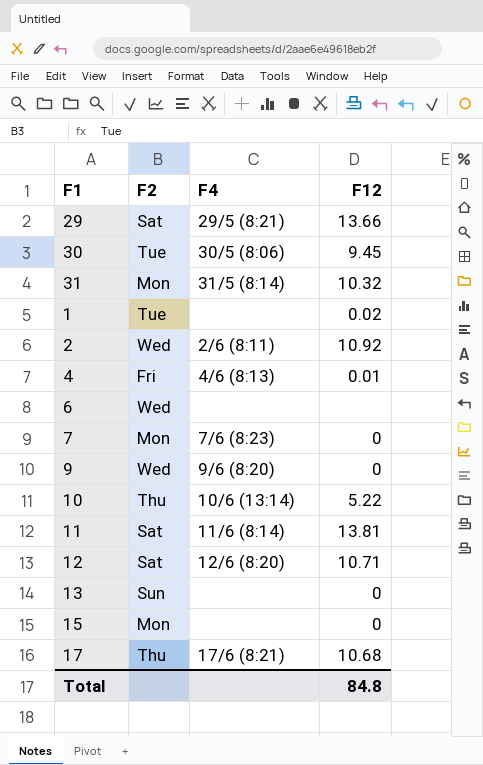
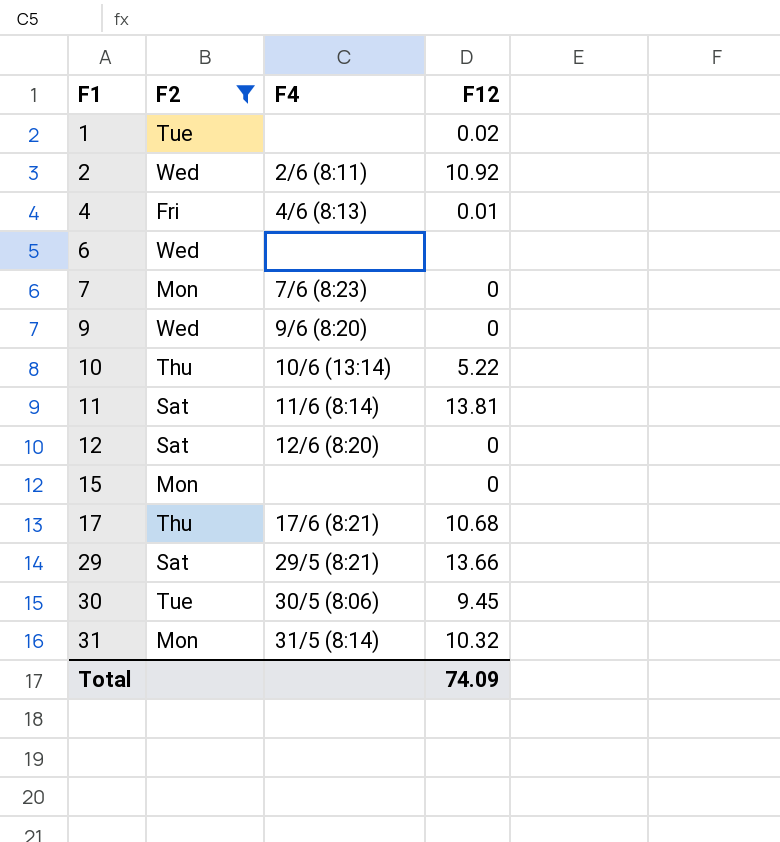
filter: none -> F2 != Sun
row order: none -> F1 ascending
12 | F12: 10.71 -> 0
Total | F12: 84.8 -> 74.09

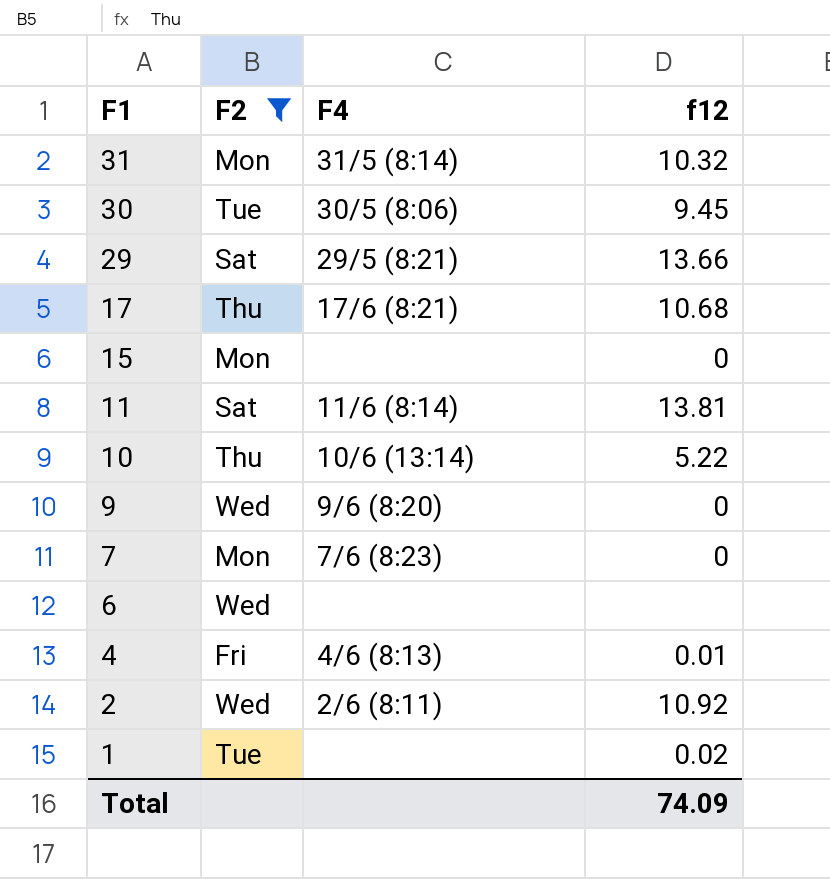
row order: F1 ascending -> F1 descending
column name: F12 -> f12
row 12: Sat | 12/6 (8:20) | 0 -> none

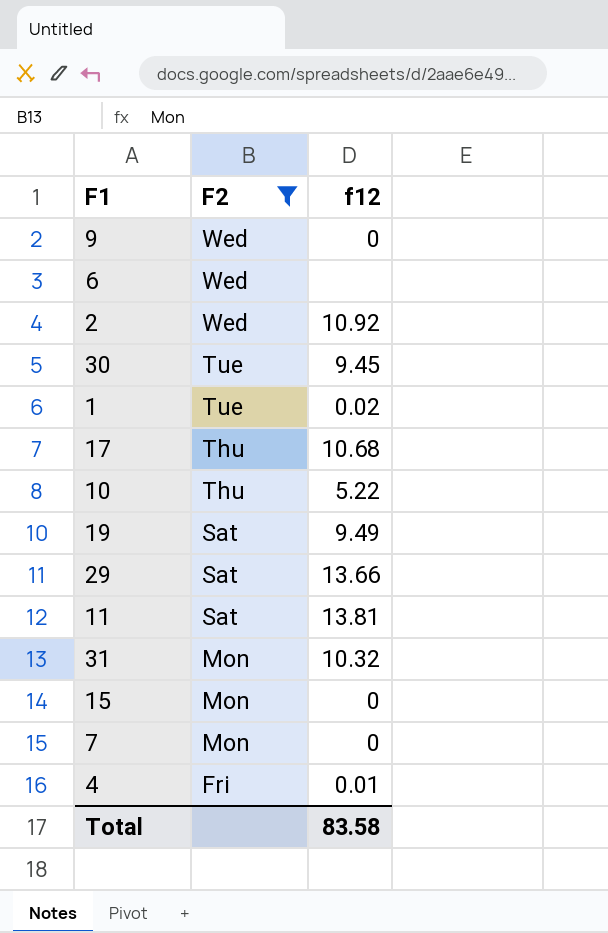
row order: F1 descending -> F2 descending
column F4 | position: 3 -> none
row 19: none -> Sat | 9.49
Total | f12: 74.09 -> 83.58

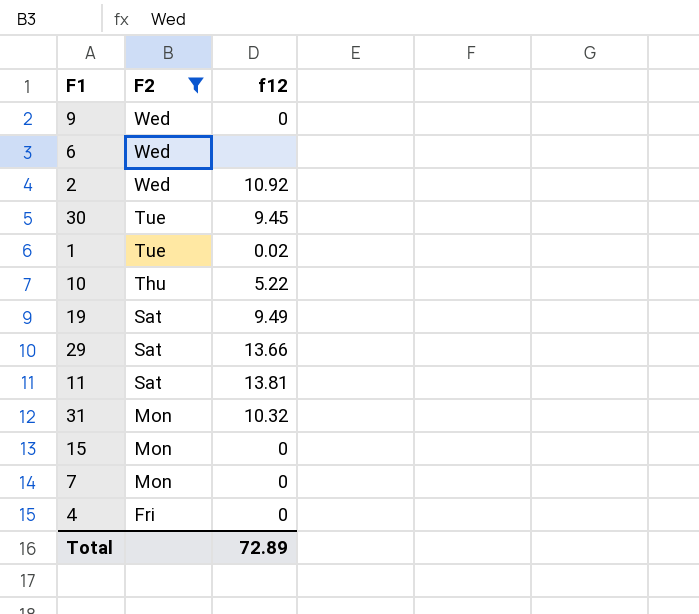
row 17: Thu | 10.68 -> none
4 | f12: 0.01 -> 0
Total | f12: 83.58 -> 72.89

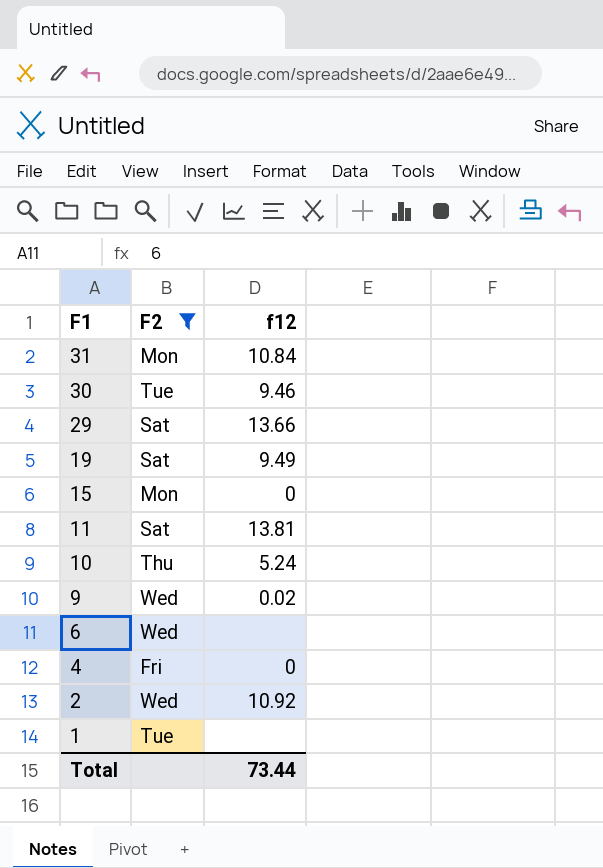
row order: F2 descending -> F1 descending
row 7: Mon | 0 -> none
31 | f12: 10.32 -> 10.84
30 | f12: 9.45 -> 9.46
10 | f12: 5.22 -> 5.24
9 | f12: 0 -> 0.02
1 | f12: 0.02 -> none
Total | f12: 72.89 -> 73.44

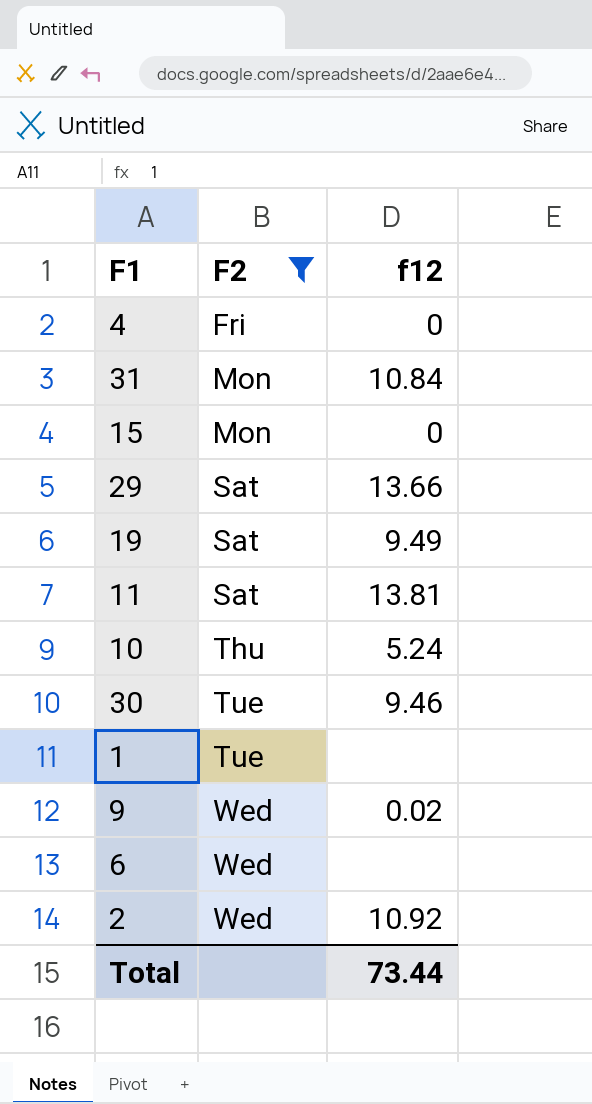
row order: F1 descending -> F2 ascending

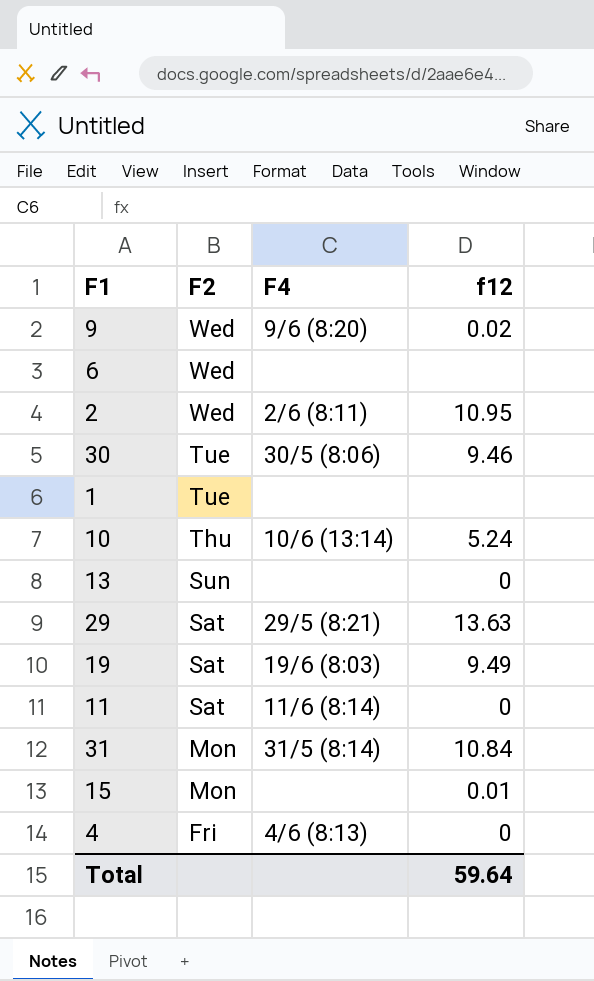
filter: F2 != Sun -> none
row order: F2 ascending -> F2 descending
column F4 | position: none -> 3
2 | f12: 10.92 -> 10.95
29 | f12: 13.66 -> 13.63
11 | f12: 13.81 -> 0
15 | f12: 0 -> 0.01
Total | f12: 73.44 -> 59.64

